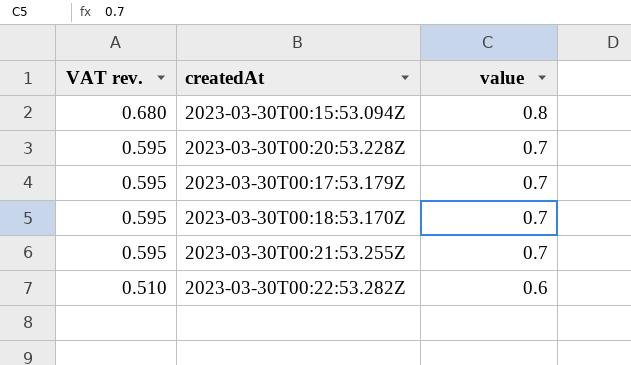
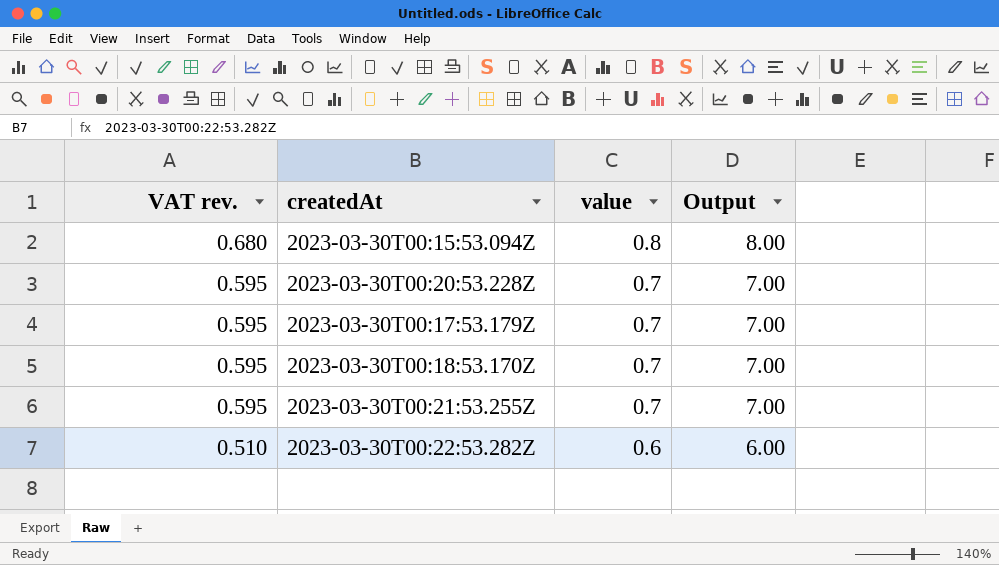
column Output | formula: none -> [value] * 10

